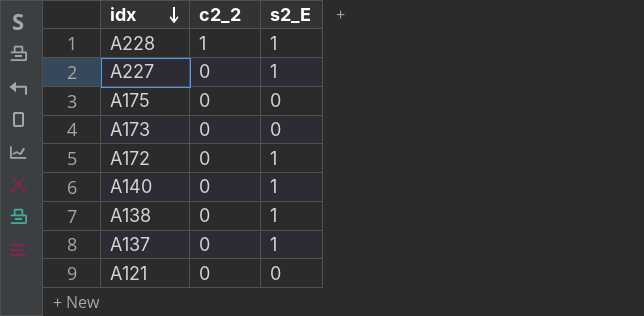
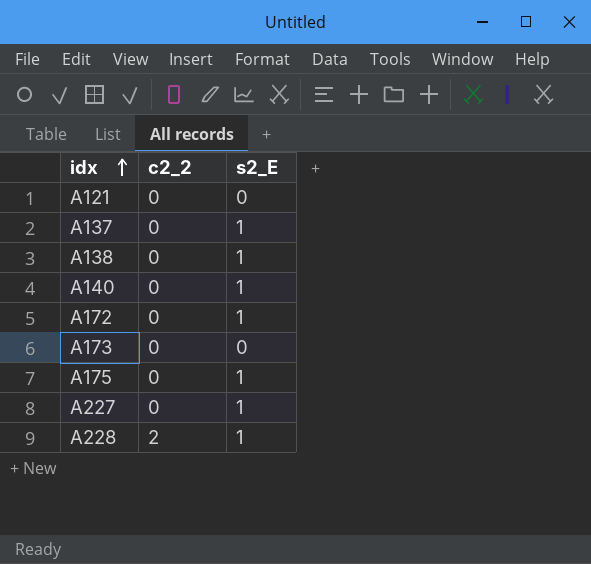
row order: idx descending -> idx ascending
A175 | s2_E: 0 -> 1
A228 | c2_2: 1 -> 2

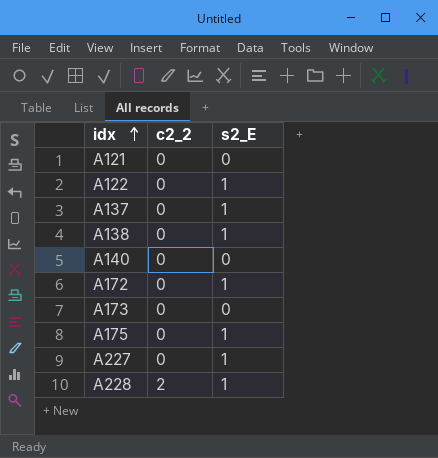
row A122: none -> 0 | 1
A140 | s2_E: 1 -> 0

